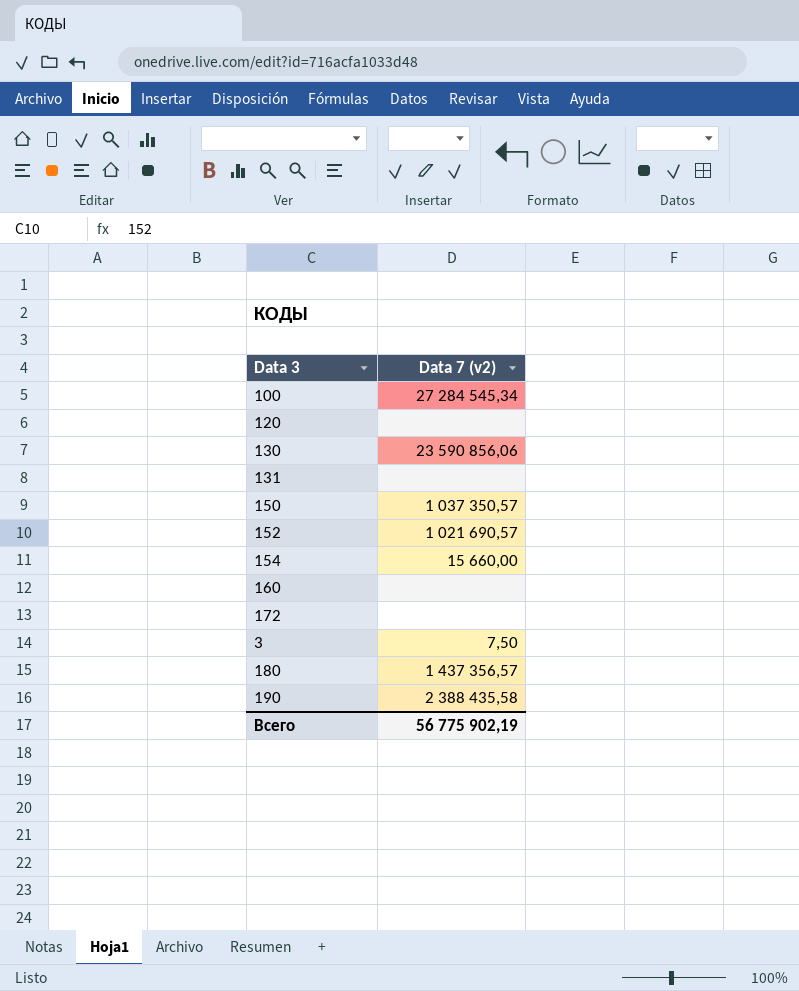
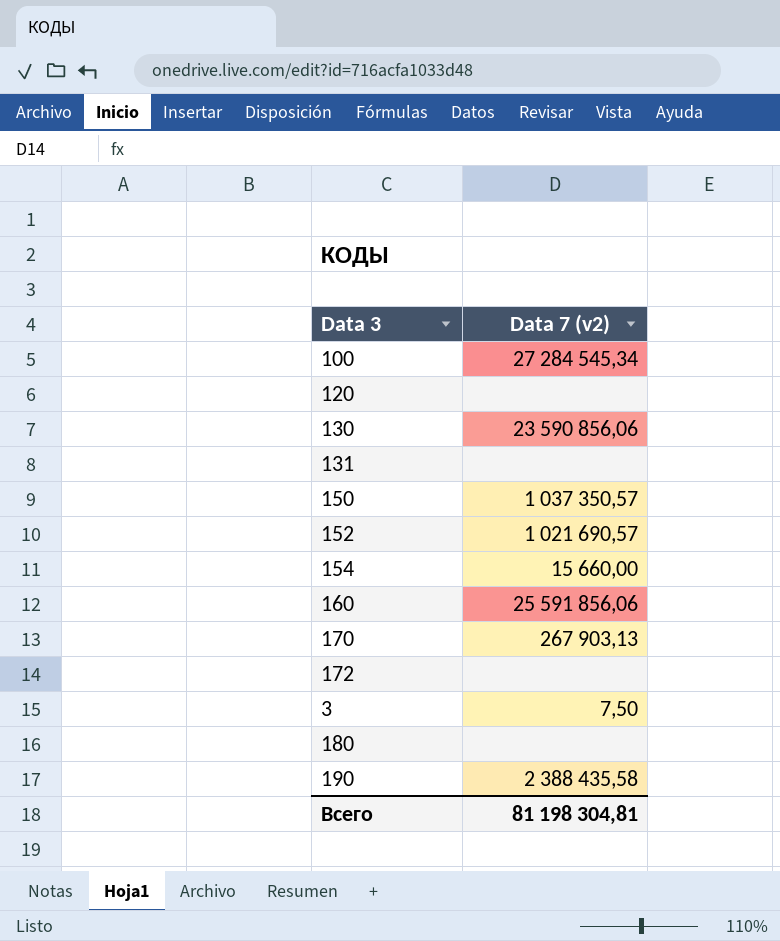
160 | Data 7 (v2): none -> 25 591 856,06
row 170: none -> 267 903,13
180 | Data 7 (v2): 1 437 356,57 -> none
Всего | Data 7 (v2): 56 775 902,19 -> 81 198 304,81

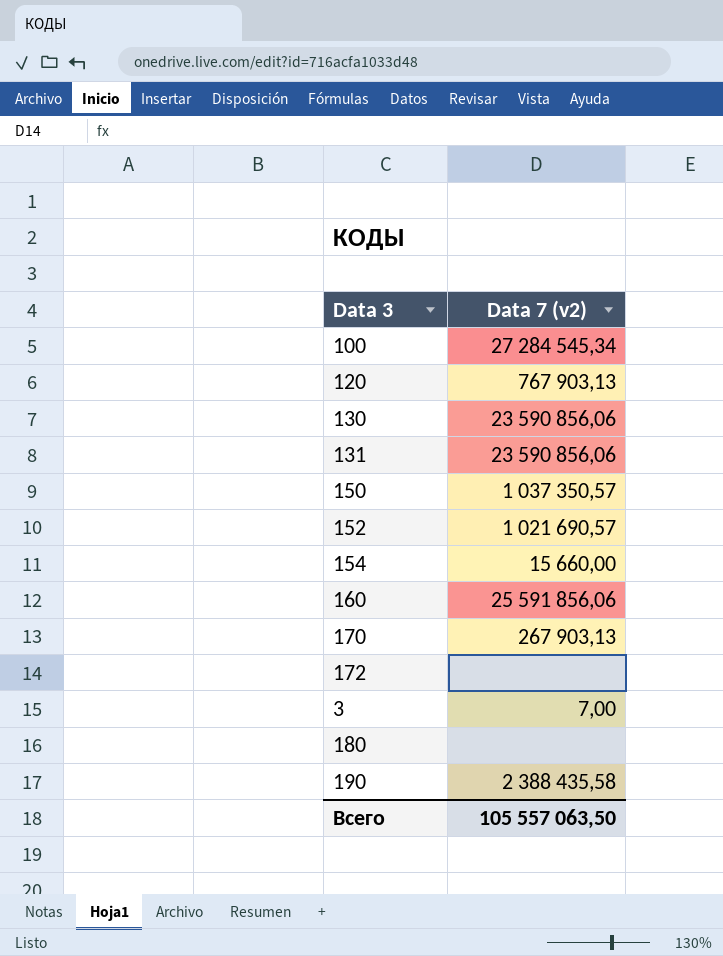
120 | Data 7 (v2): none -> 767 903,13
131 | Data 7 (v2): none -> 23 590 856,06
3 | Data 7 (v2): 7,50 -> 7,00
Всего | Data 7 (v2): 81 198 304,81 -> 105 557 063,50

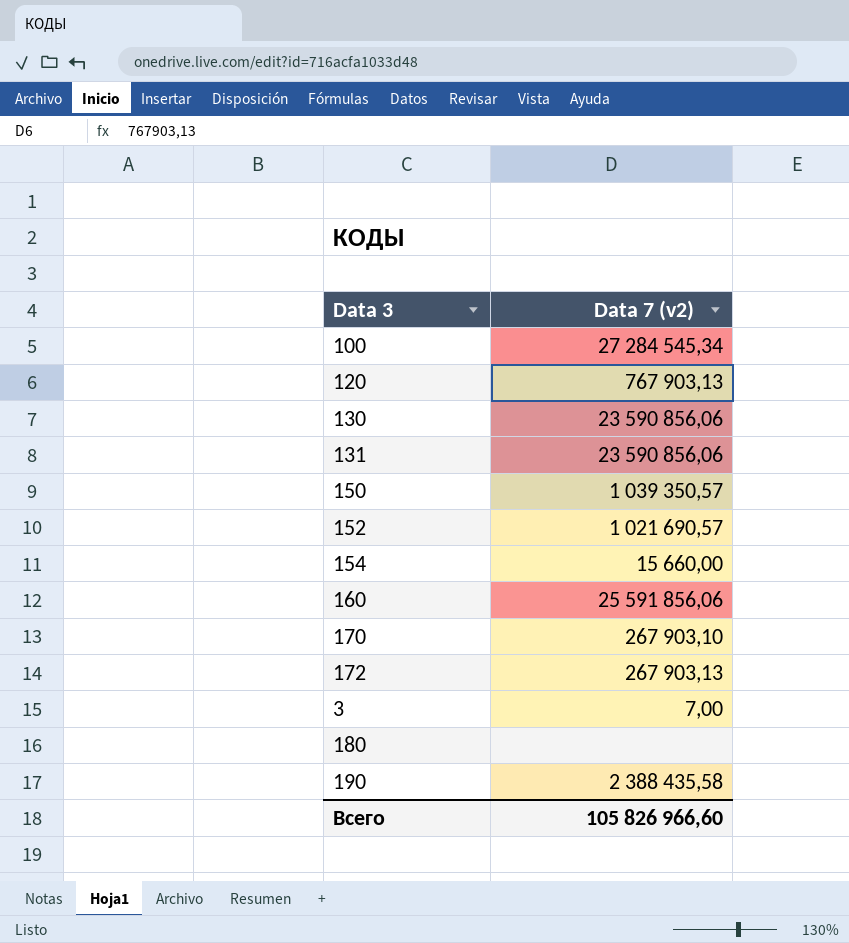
150 | Data 7 (v2): 1 037 350,57 -> 1 039 350,57
170 | Data 7 (v2): 267 903,13 -> 267 903,10
172 | Data 7 (v2): none -> 267 903,13
Всего | Data 7 (v2): 105 557 063,50 -> 105 826 966,60

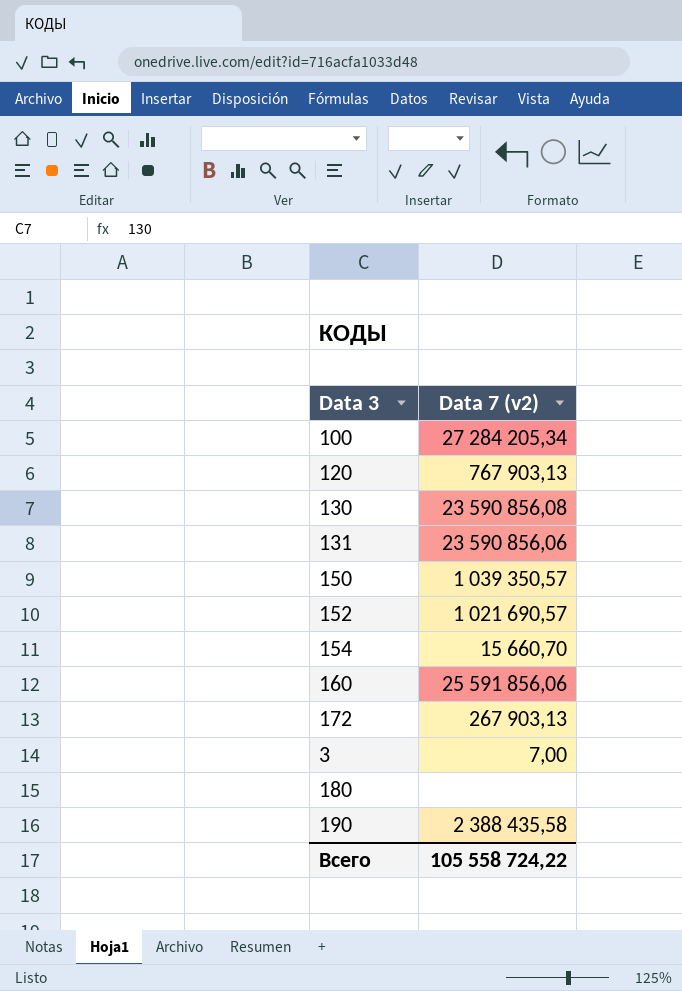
row 170: 267 903,10 -> none
100 | Data 7 (v2): 27 284 545,34 -> 27 284 205,34
130 | Data 7 (v2): 23 590 856,06 -> 23 590 856,08
154 | Data 7 (v2): 15 660,00 -> 15 660,70
Всего | Data 7 (v2): 105 826 966,60 -> 105 558 724,22

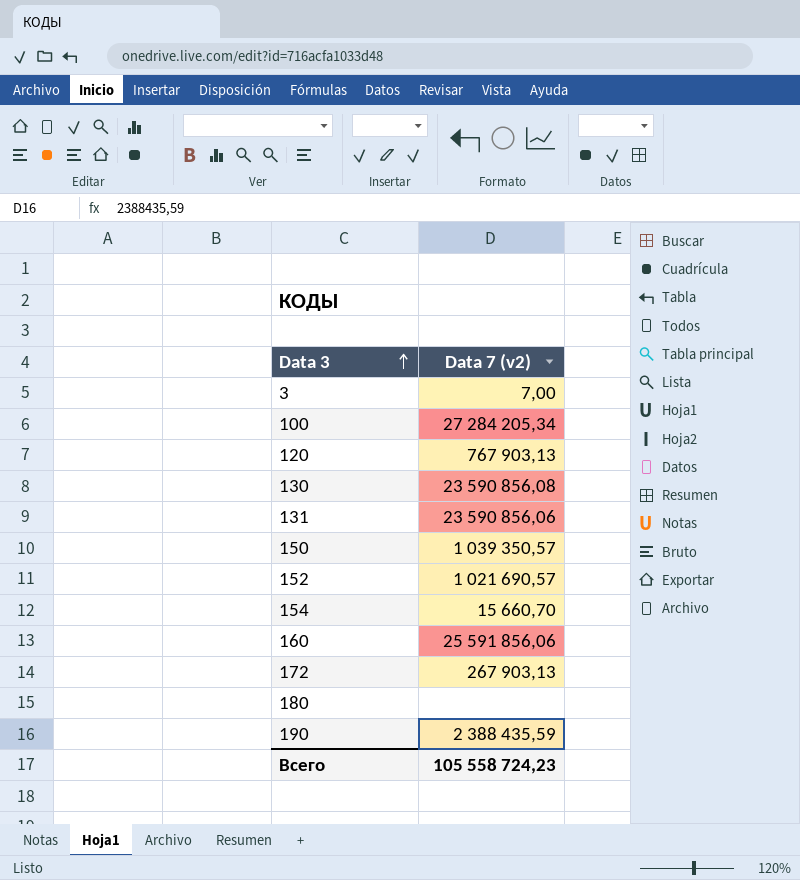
row order: none -> Data 3 ascending
190 | Data 7 (v2): 2 388 435,58 -> 2 388 435,59
Всего | Data 7 (v2): 105 558 724,22 -> 105 558 724,23

